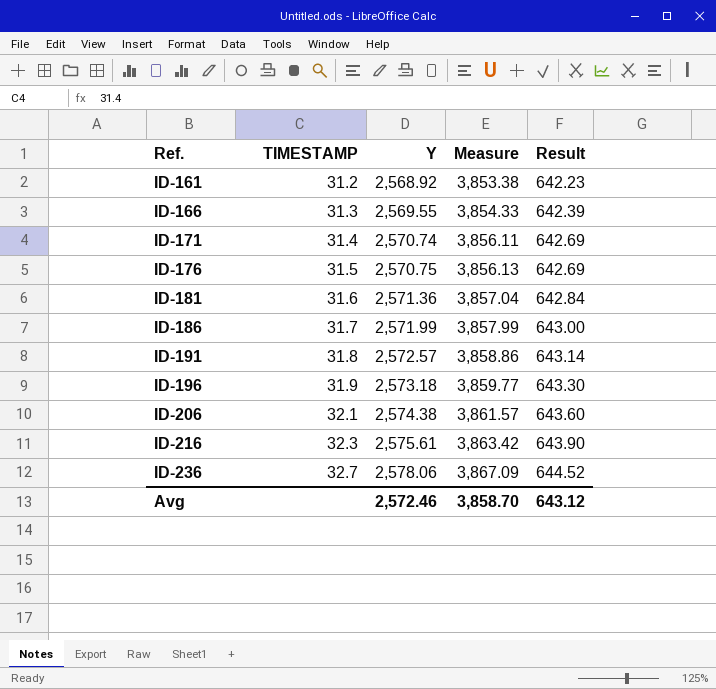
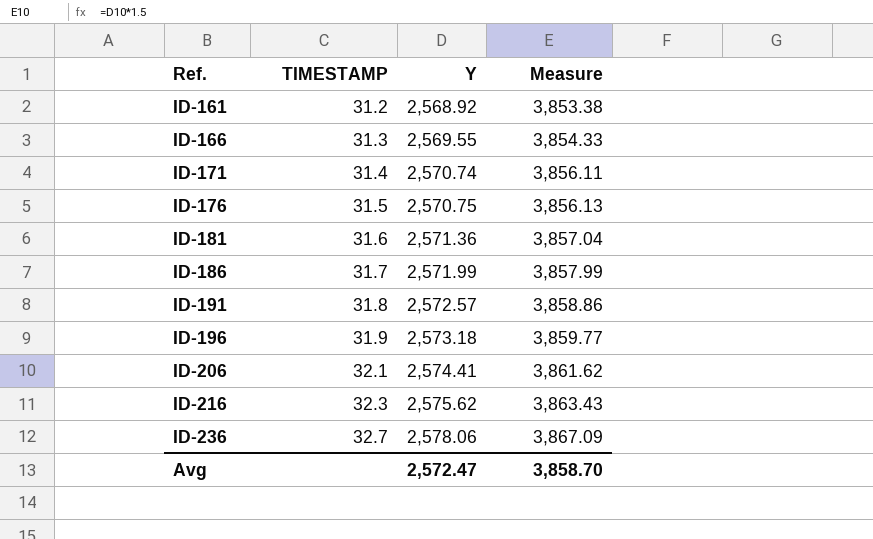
column Result | formula: [Y] * 0.25 -> none
ID-206 | Y: 2,574.38 -> 2,574.41
ID-206 | Measure: 3,861.57 -> 3,861.62
ID-216 | Y: 2,575.61 -> 2,575.62
ID-216 | Measure: 3,863.42 -> 3,863.43
Avg | Y: 2,572.46 -> 2,572.47

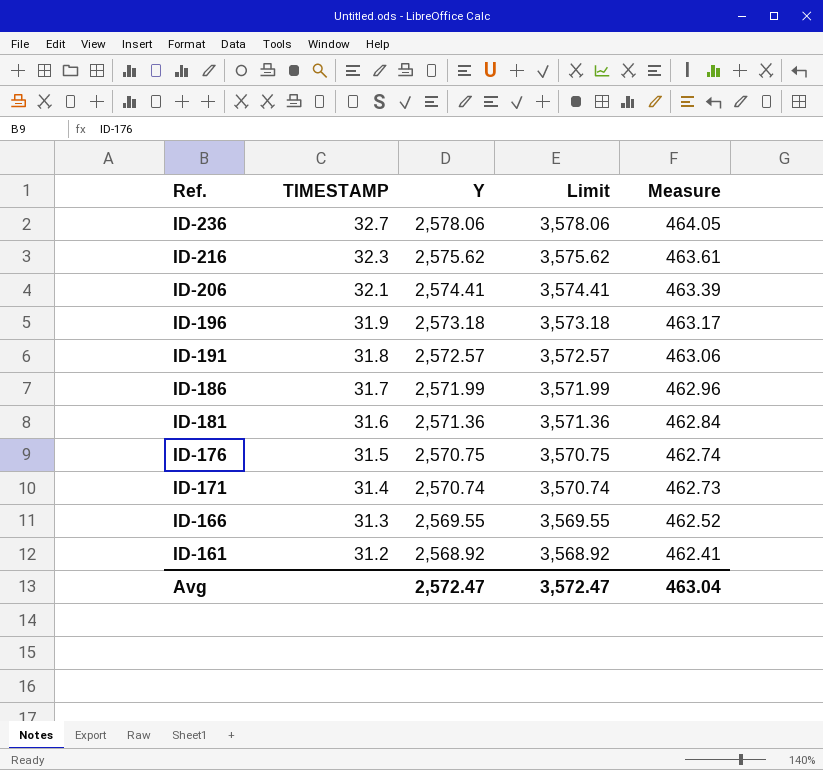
row order: Ref. ascending -> Ref. descending
column Limit | formula: none -> [Y] + 1000
column Measure | formula: [Y] * 1.5 -> [Y] * 0.18
Avg | Measure: 3,858.70 -> 463.04

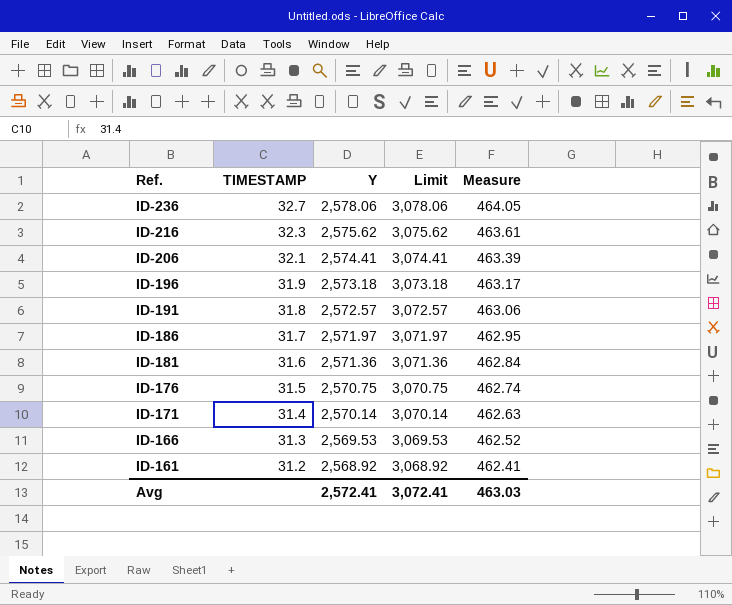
column Limit | formula: [Y] + 1000 -> [Y] + 500
ID-186 | Y: 2,571.99 -> 2,571.97
ID-186 | Measure: 462.96 -> 462.95
ID-171 | Y: 2,570.74 -> 2,570.14
ID-171 | Measure: 462.73 -> 462.63
ID-166 | Y: 2,569.55 -> 2,569.53
Avg | Y: 2,572.47 -> 2,572.41
Avg | Limit: 3,572.47 -> 3,072.41
Avg | Measure: 463.04 -> 463.03

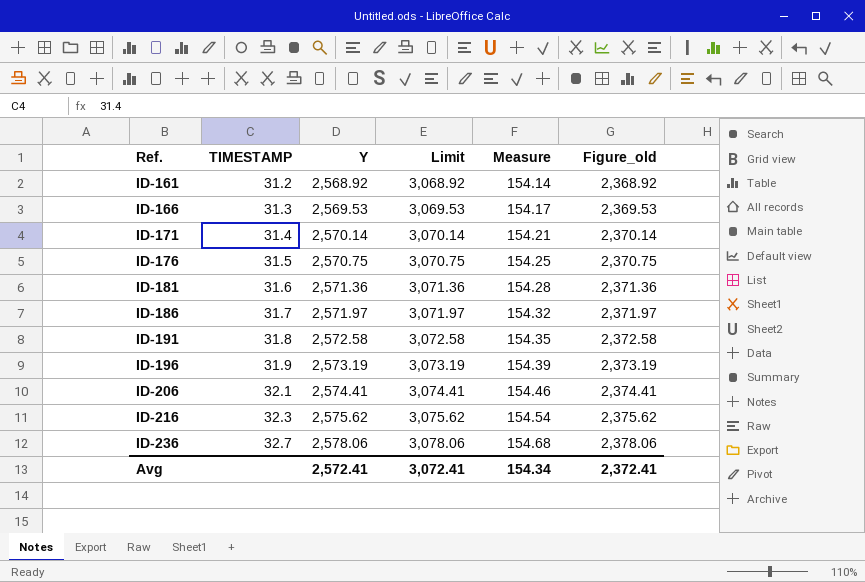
row order: Ref. descending -> Ref. ascending
column Measure | formula: [Y] * 0.18 -> [Y] * 0.06
column Figure_old | formula: none -> [Y] - 200
ID-191 | Y: 2,572.57 -> 2,572.58
ID-191 | Limit: 3,072.57 -> 3,072.58
ID-196 | Y: 2,573.18 -> 2,573.19
ID-196 | Limit: 3,073.18 -> 3,073.19
Avg | Measure: 463.03 -> 154.34

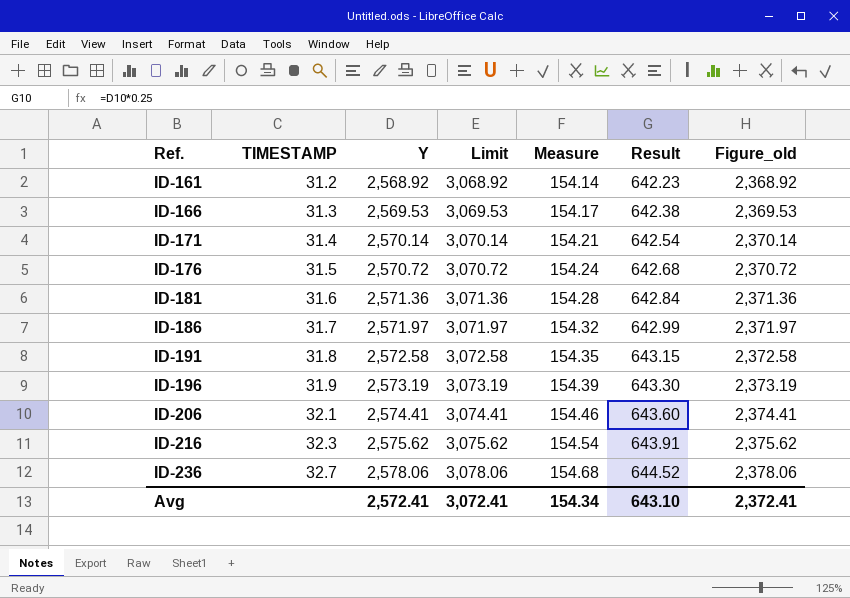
column Result | formula: none -> [Y] * 0.25
ID-176 | Y: 2,570.75 -> 2,570.72
ID-176 | Limit: 3,070.75 -> 3,070.72
ID-176 | Measure: 154.25 -> 154.24
ID-176 | Figure_old: 2,370.75 -> 2,370.72

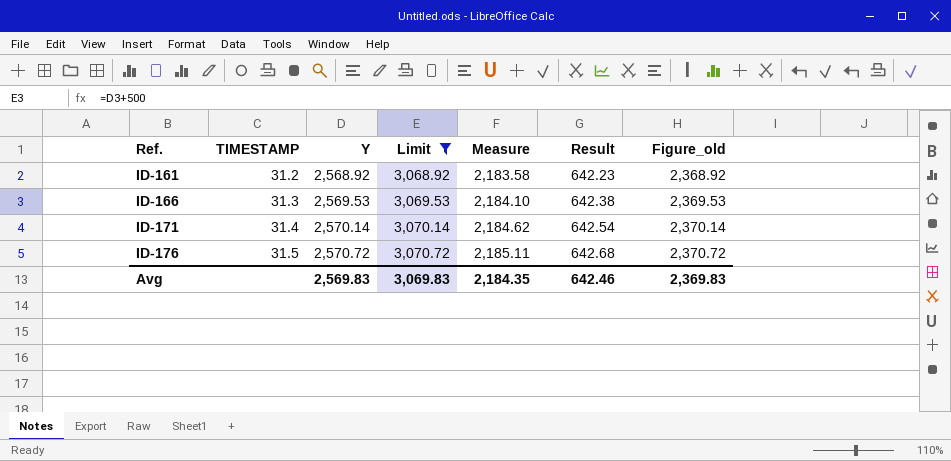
filter: none -> Limit <= 3,070.72
column Measure | formula: [Y] * 0.06 -> [Y] * 0.85
Avg | Y: 2,572.41 -> 2,569.83
Avg | Limit: 3,072.41 -> 3,069.83
Avg | Measure: 154.34 -> 2,184.35
Avg | Result: 643.10 -> 642.46
Avg | Figure_old: 2,372.41 -> 2,369.83

